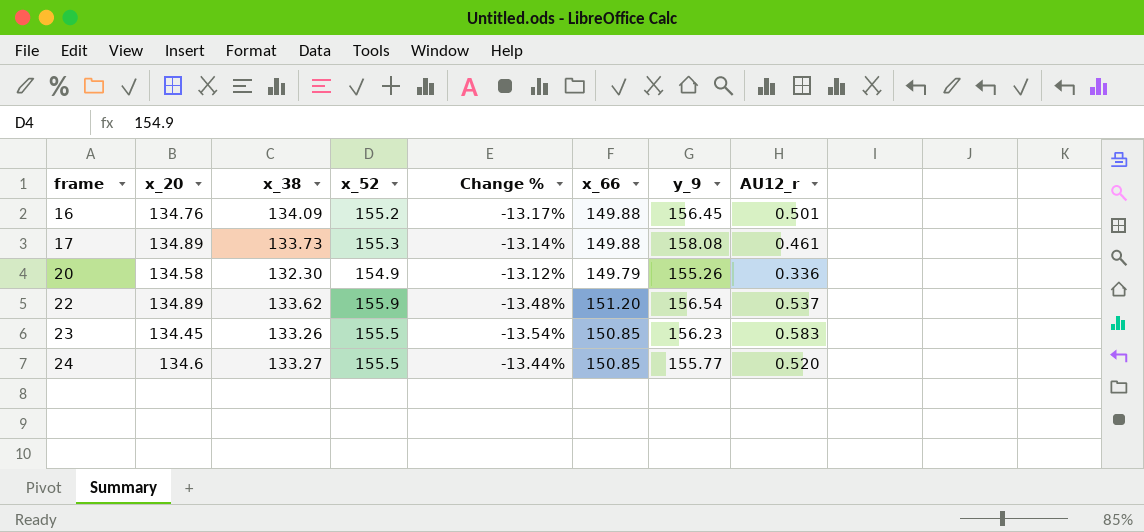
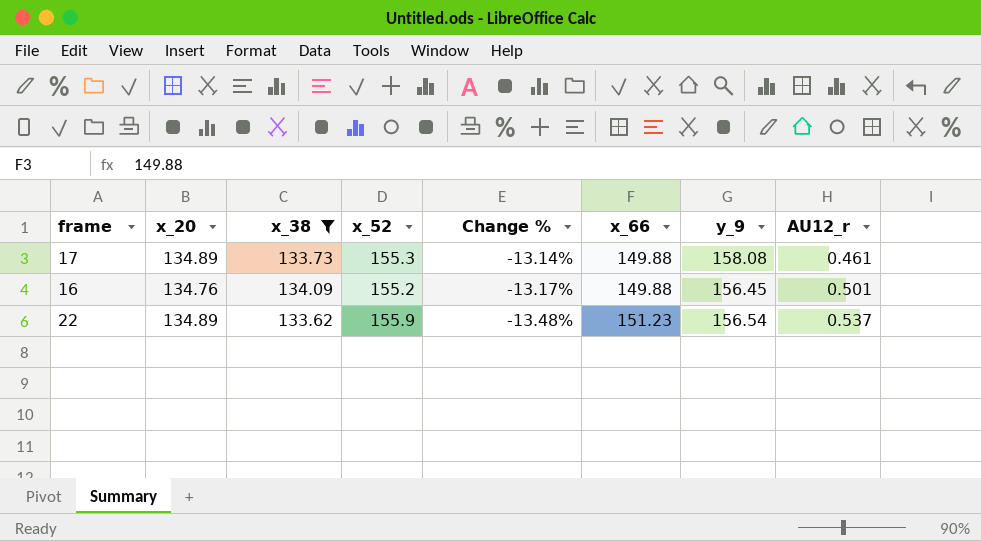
filter: none -> x_38 >= 133.62
row order: frame ascending -> Change % descending
22 | x_66: 151.20 -> 151.23

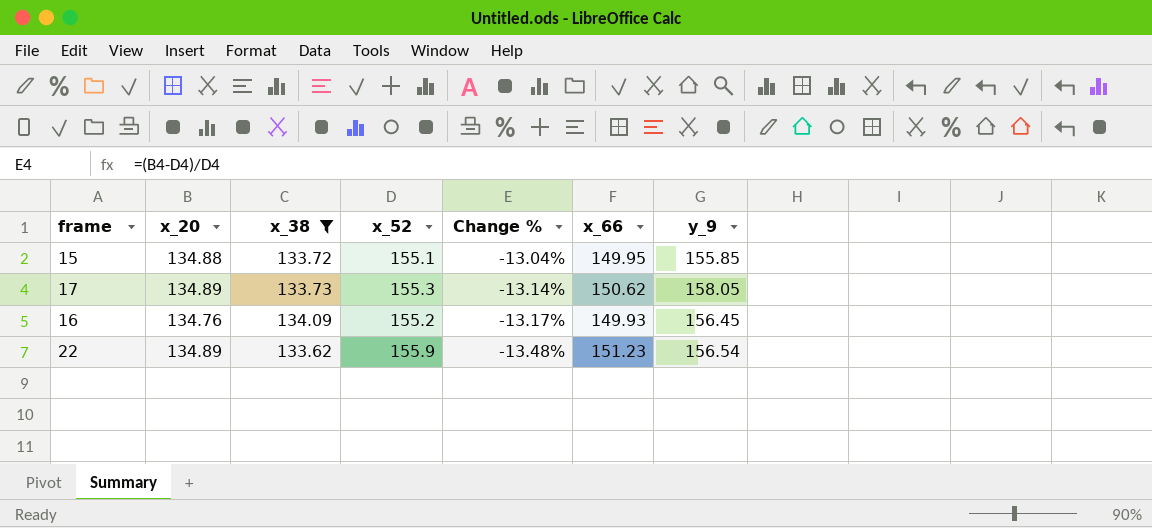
column AU12_r | position: 8 -> none
row 15: none -> 134.88 | 133.72 | 155.1 | -13.04% | 149.95 | 155.85
17 | x_66: 149.88 -> 150.62
17 | y_9: 158.08 -> 158.05
16 | x_66: 149.88 -> 149.93

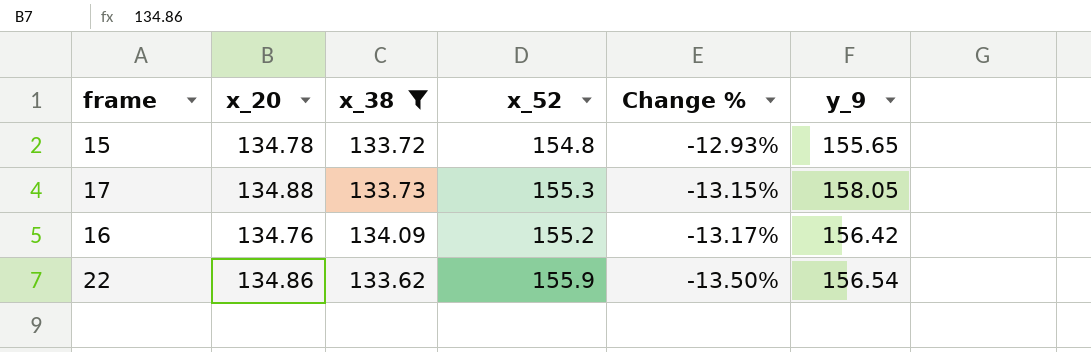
column x_66 | position: 6 -> none
15 | x_20: 134.88 -> 134.78
15 | x_52: 155.1 -> 154.8
15 | Change %: -13.04% -> -12.93%
15 | y_9: 155.85 -> 155.65
17 | x_20: 134.89 -> 134.88
17 | Change %: -13.14% -> -13.15%
16 | y_9: 156.45 -> 156.42
22 | x_20: 134.89 -> 134.86
22 | Change %: -13.48% -> -13.50%

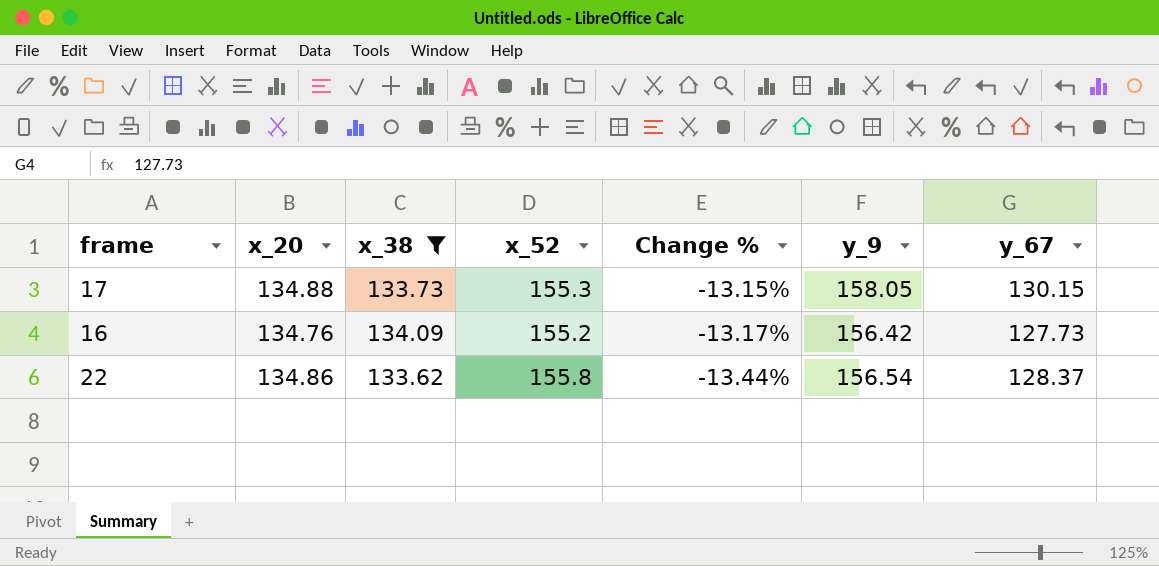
column y_67 | position: none -> 7
row 15: 134.78 | 133.72 | 154.8 | -12.93% | 155.65 -> none
22 | x_52: 155.9 -> 155.8
22 | Change %: -13.50% -> -13.44%

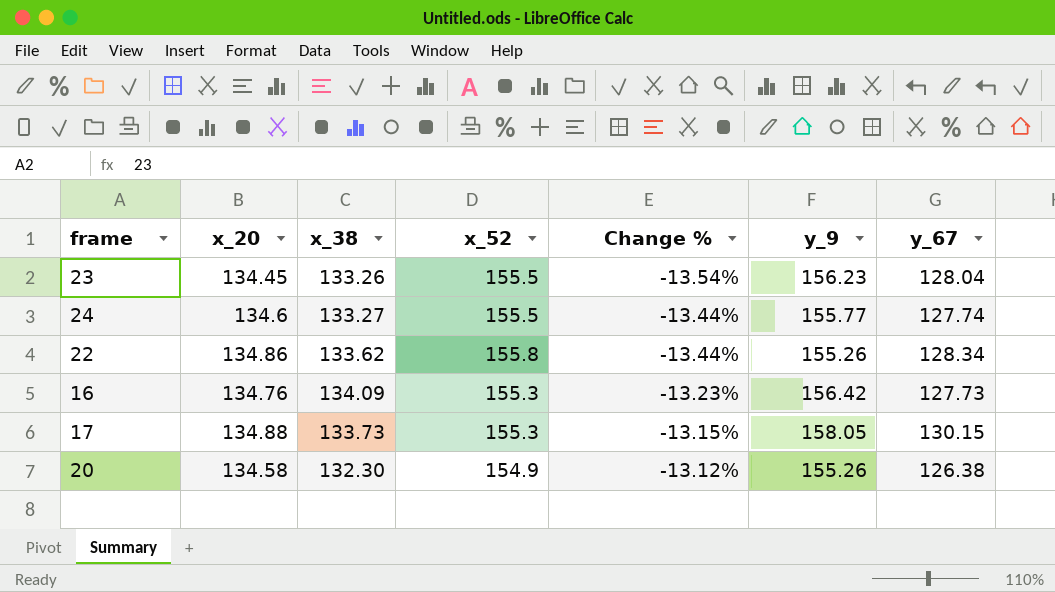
filter: x_38 >= 133.62 -> none
row order: Change % descending -> Change % ascending
22 | y_9: 156.54 -> 155.26
22 | y_67: 128.37 -> 128.34
16 | x_52: 155.2 -> 155.3
16 | Change %: -13.17% -> -13.23%

